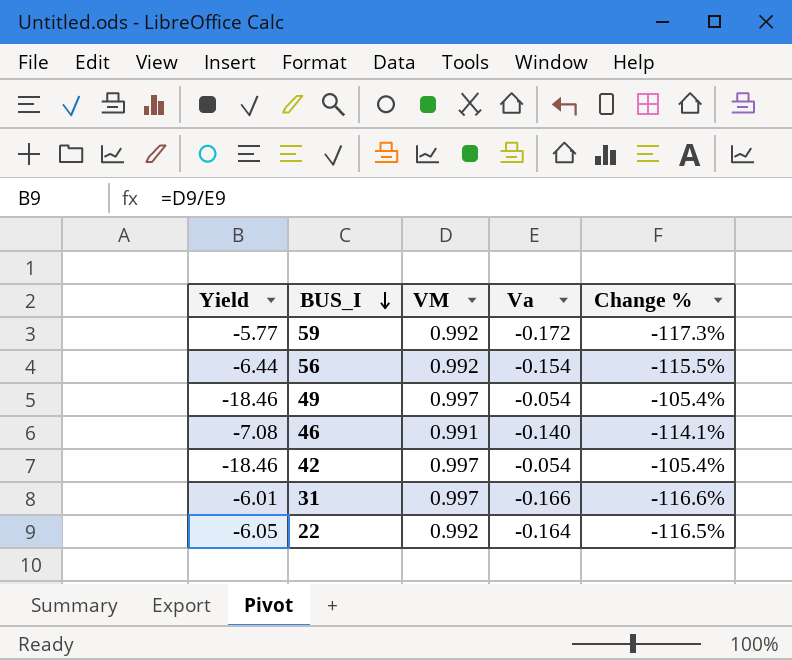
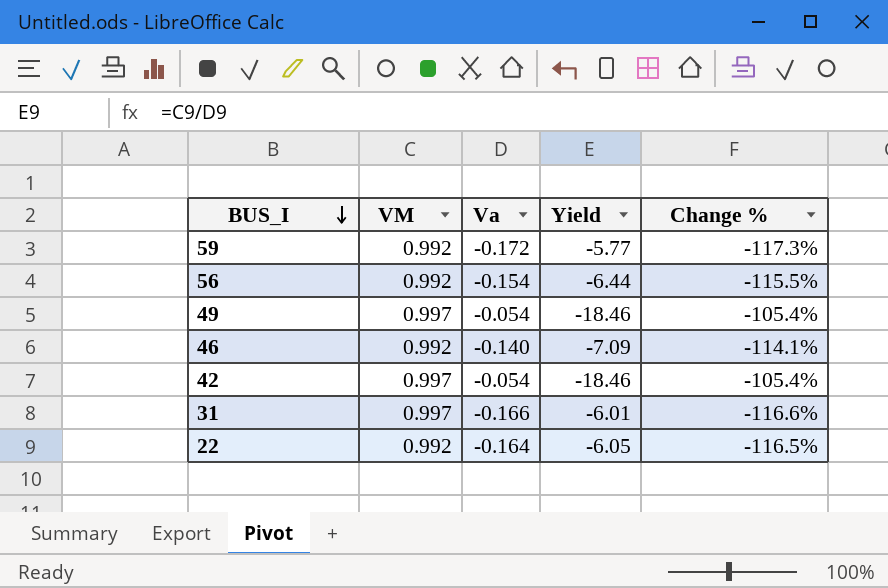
column Yield | position: 1 -> 4
46 | VM: 0.991 -> 0.992
46 | Yield: -7.08 -> -7.09

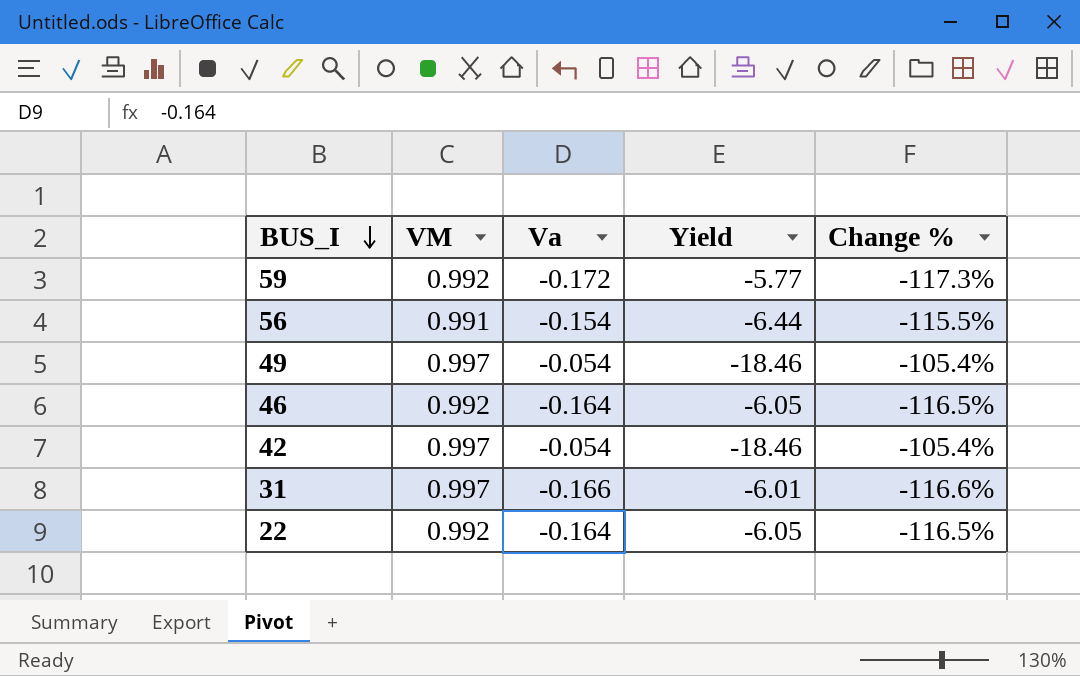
56 | VM: 0.992 -> 0.991
46 | Va: -0.140 -> -0.164
46 | Yield: -7.09 -> -6.05
46 | Change %: -114.1% -> -116.5%

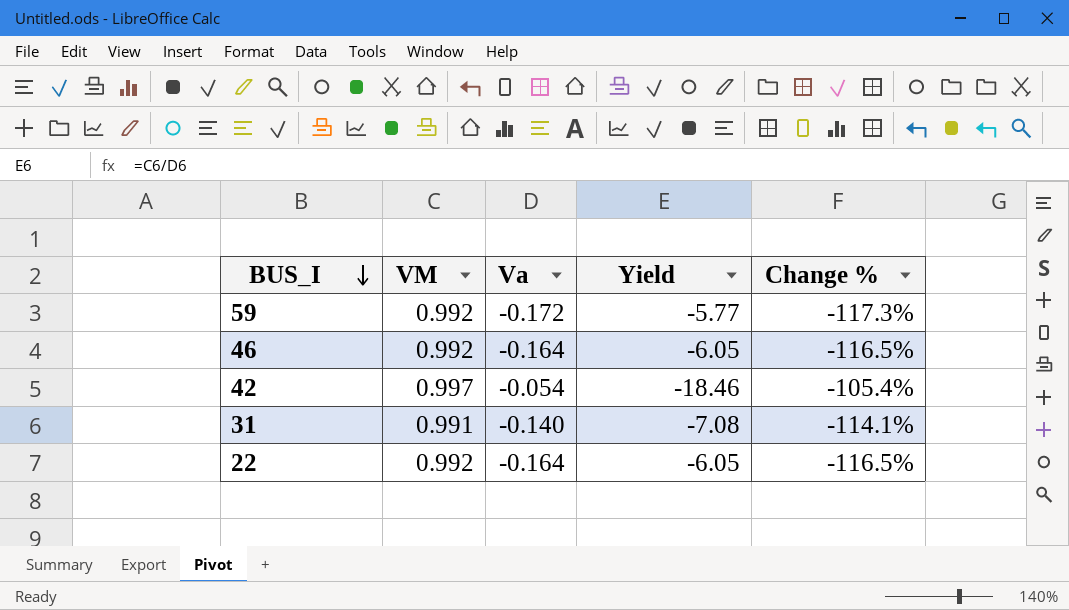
row 56: 0.991 | -0.154 | -6.44 | -115.5% -> none
row 49: 0.997 | -0.054 | -18.46 | -105.4% -> none
31 | VM: 0.997 -> 0.991
31 | Va: -0.166 -> -0.140
31 | Yield: -6.01 -> -7.08
31 | Change %: -116.6% -> -114.1%

